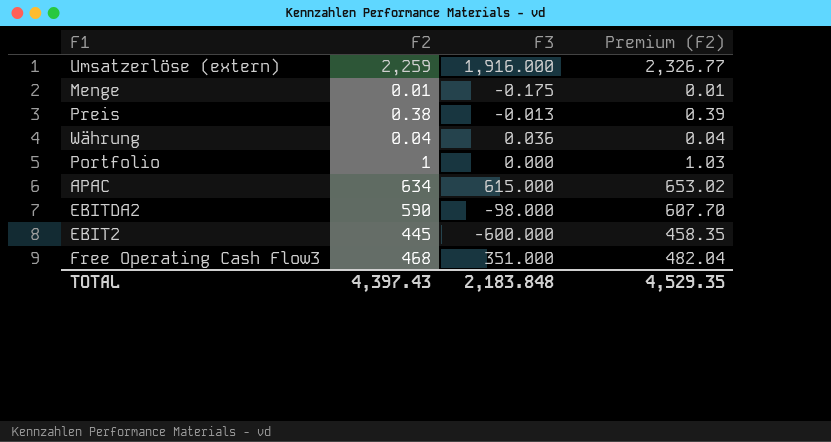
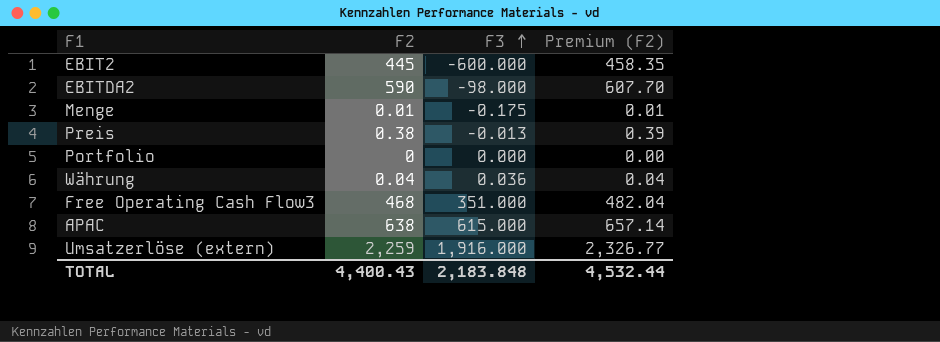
row order: none -> F3 ascending
Portfolio | F2: 1 -> 0
Portfolio | Premium (F2): 1.03 -> 0.00
APAC | F2: 634 -> 638
APAC | Premium (F2): 653.02 -> 657.14
TOTAL | F2: 4,397.43 -> 4,400.43
TOTAL | Premium (F2): 4,529.35 -> 4,532.44

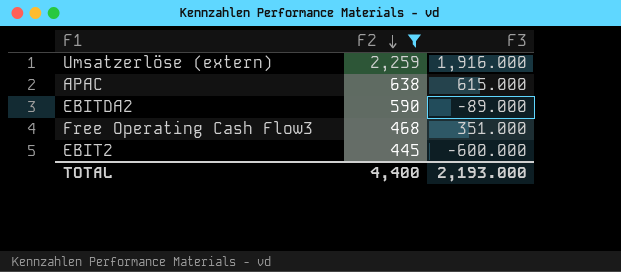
filter: none -> F2 >= 445
row order: F3 ascending -> F2 descending
column Premium (F2) | formula: [F2] * 1.03 -> none
EBITDA2 | F3: -98.000 -> -89.000
TOTAL | F2: 4,400.43 -> 4,400
TOTAL | F3: 2,183.848 -> 2,193.000

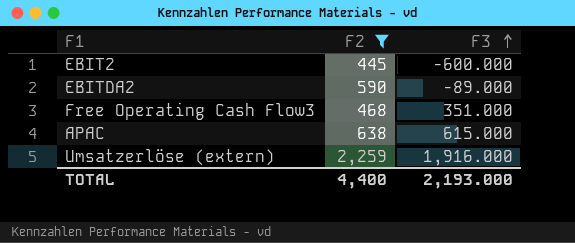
row order: F2 descending -> F3 ascending

